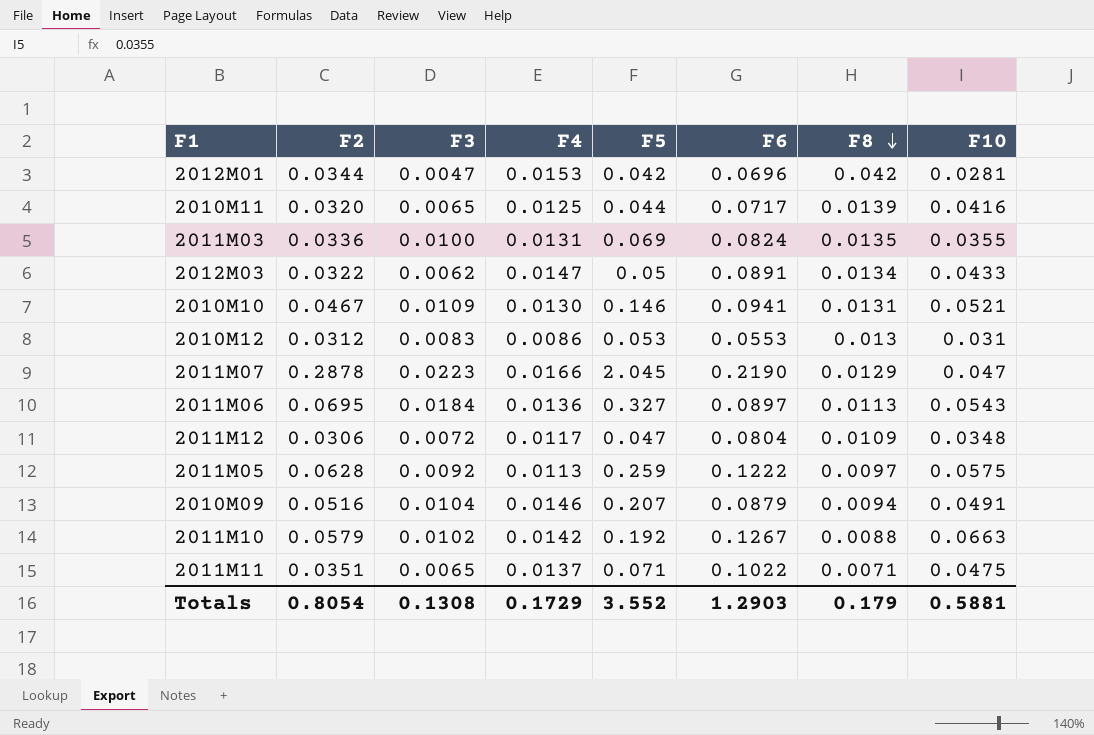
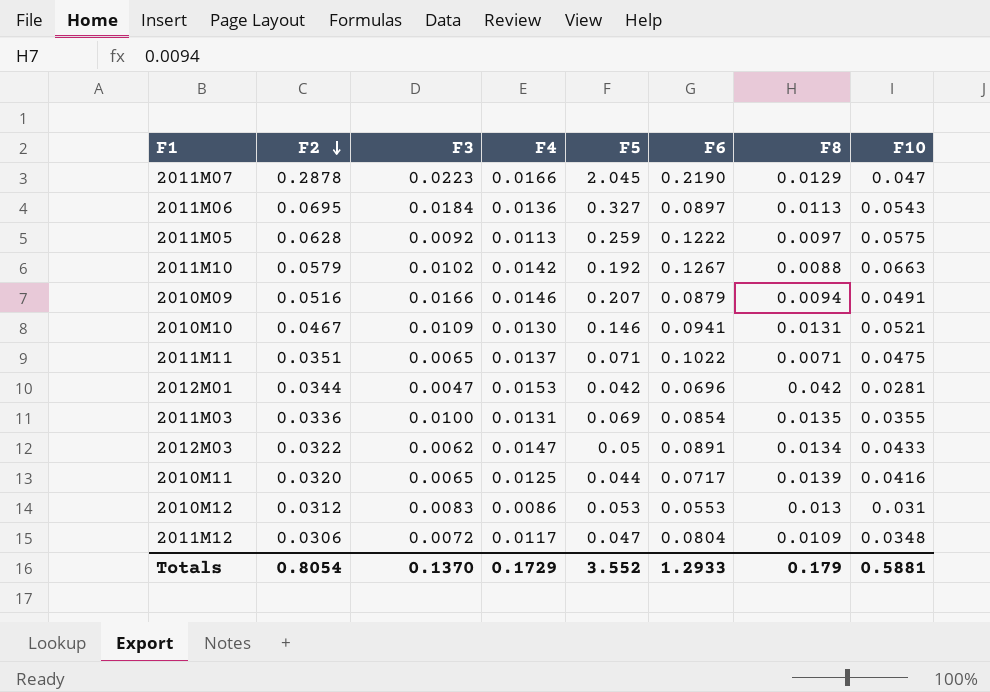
row order: F8 descending -> F2 descending
2010M09 | F3: 0.0104 -> 0.0166
2011M03 | F6: 0.0824 -> 0.0854
Totals | F3: 0.1308 -> 0.1370
Totals | F6: 1.2903 -> 1.2933

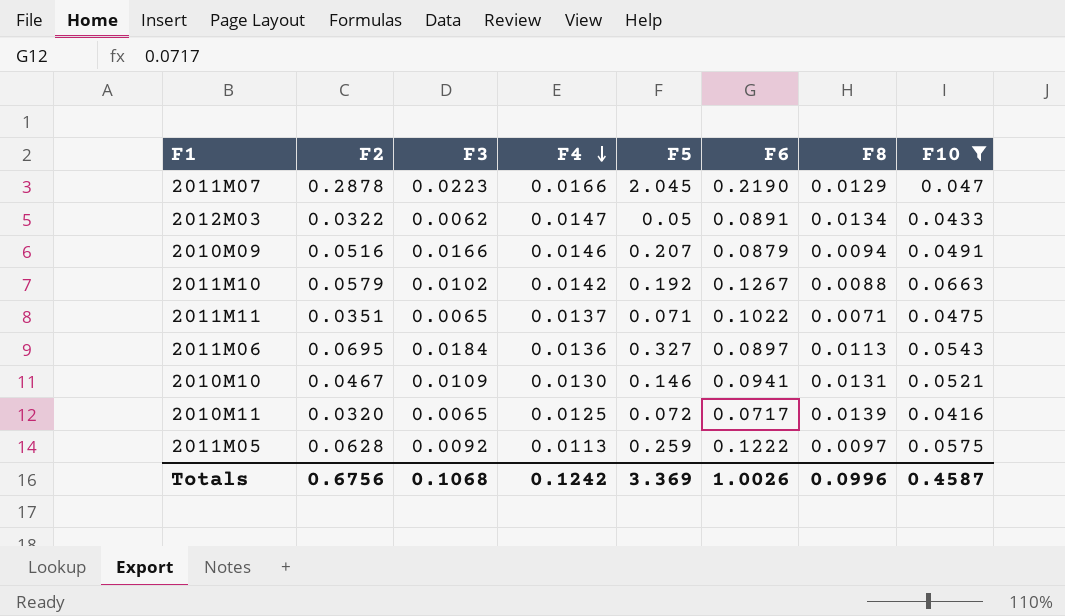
filter: none -> F10 >= 0.0416
row order: F2 descending -> F4 descending
2010M11 | F5: 0.044 -> 0.072
Totals | F2: 0.8054 -> 0.6756
Totals | F3: 0.1370 -> 0.1068
Totals | F4: 0.1729 -> 0.1242
Totals | F5: 3.552 -> 3.369
Totals | F6: 1.2933 -> 1.0026
Totals | F8: 0.179 -> 0.0996
Totals | F10: 0.5881 -> 0.4587

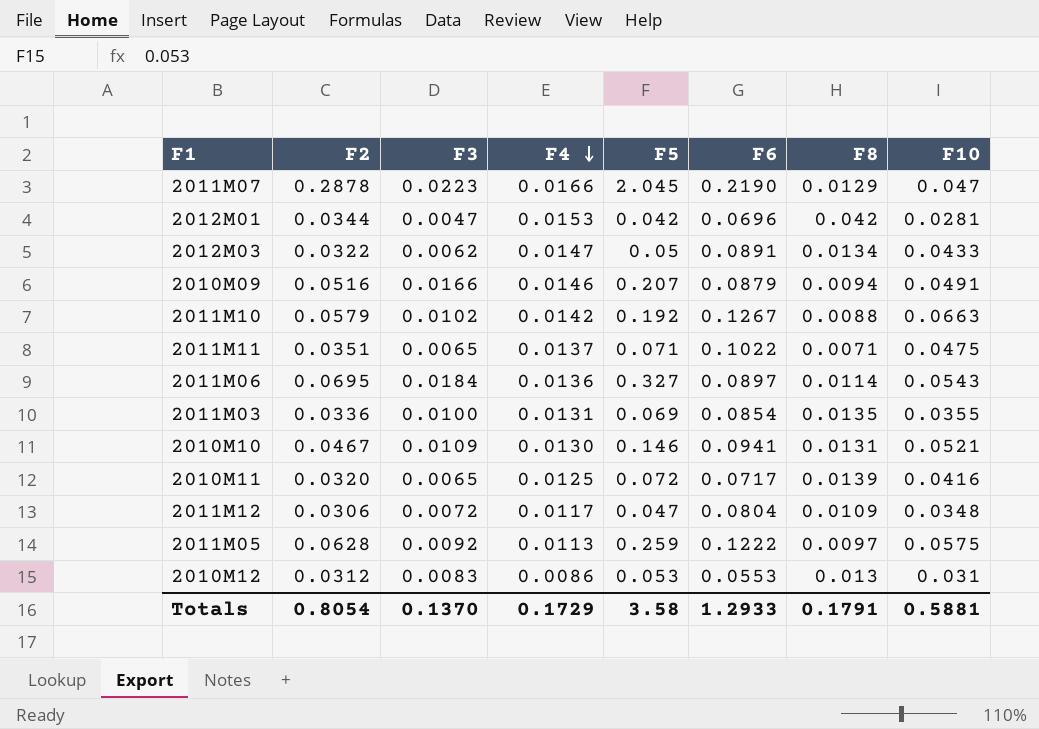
filter: F10 >= 0.0416 -> none
2011M06 | F8: 0.0113 -> 0.0114
Totals | F2: 0.6756 -> 0.8054
Totals | F3: 0.1068 -> 0.1370
Totals | F4: 0.1242 -> 0.1729
Totals | F5: 3.369 -> 3.58
Totals | F6: 1.0026 -> 1.2933
Totals | F8: 0.0996 -> 0.1791
Totals | F10: 0.4587 -> 0.5881

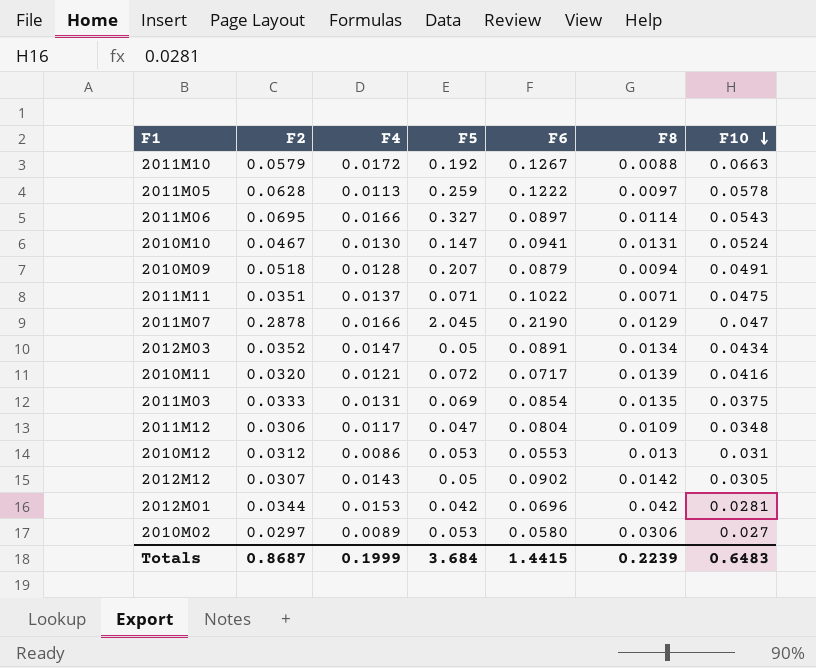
row order: F4 descending -> F10 descending
column F3 | position: 3 -> none
2011M10 | F4: 0.0142 -> 0.0172
2011M05 | F10: 0.0575 -> 0.0578
2011M06 | F4: 0.0136 -> 0.0166
2010M10 | F5: 0.146 -> 0.147
2010M10 | F10: 0.0521 -> 0.0524
2010M09 | F2: 0.0516 -> 0.0518
2010M09 | F4: 0.0146 -> 0.0128
2012M03 | F2: 0.0322 -> 0.0352
2012M03 | F10: 0.0433 -> 0.0434
2010M11 | F4: 0.0125 -> 0.0121
2011M03 | F2: 0.0336 -> 0.0333
2011M03 | F10: 0.0355 -> 0.0375
row 2012M12: none -> 0.0307 | 0.0143 | 0.05 | 0.0902 | 0.0142 | 0.0305
row 2010M02: none -> 0.0297 | 0.0089 | 0.053 | 0.0580 | 0.0306 | 0.027
Totals | F2: 0.8054 -> 0.8687
Totals | F4: 0.1729 -> 0.1999
Totals | F5: 3.58 -> 3.684
Totals | F6: 1.2933 -> 1.4415
Totals | F8: 0.1791 -> 0.2239
Totals | F10: 0.5881 -> 0.6483

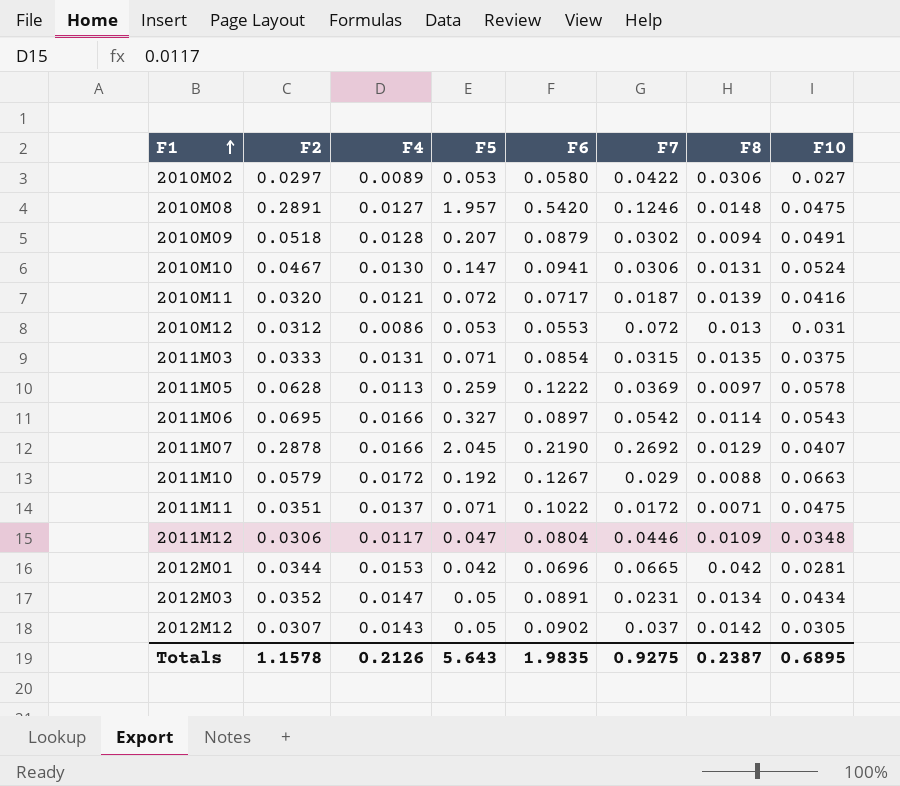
row order: F10 descending -> F1 ascending
column F7 | position: none -> 6
row 2010M08: none -> 0.2891 | 0.0127 | 1.957 | 0.5420 | 0.1246 | 0.0148 | 0.0475
2011M03 | F5: 0.069 -> 0.071
2011M07 | F10: 0.047 -> 0.0407
Totals | F2: 0.8687 -> 1.1578
Totals | F4: 0.1999 -> 0.2126
Totals | F5: 3.684 -> 5.643
Totals | F6: 1.4415 -> 1.9835
Totals | F8: 0.2239 -> 0.2387
Totals | F10: 0.6483 -> 0.6895

